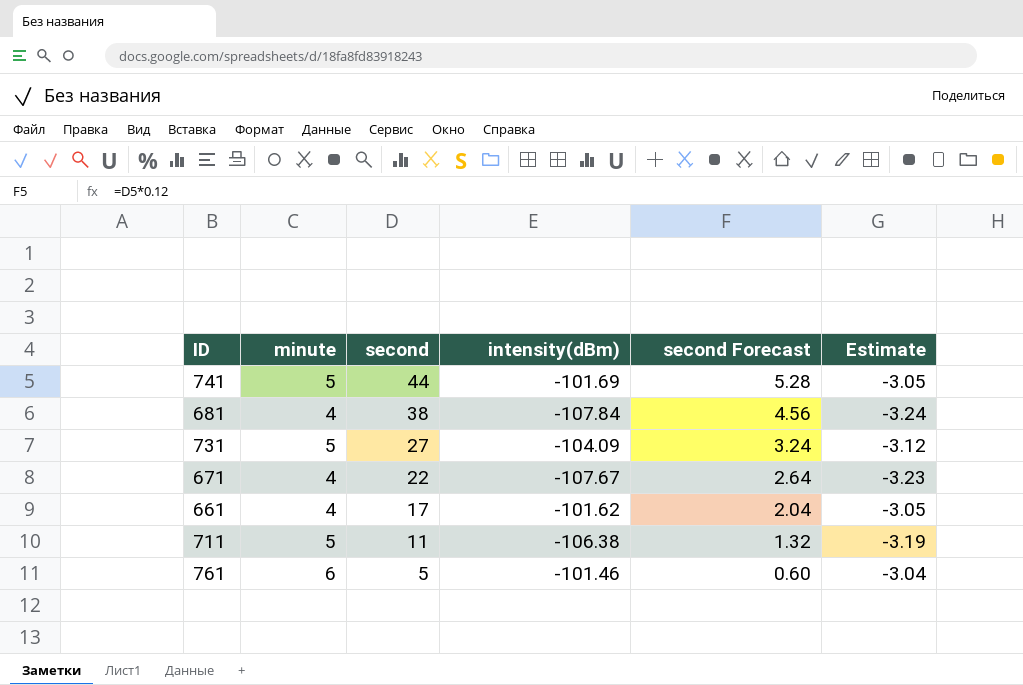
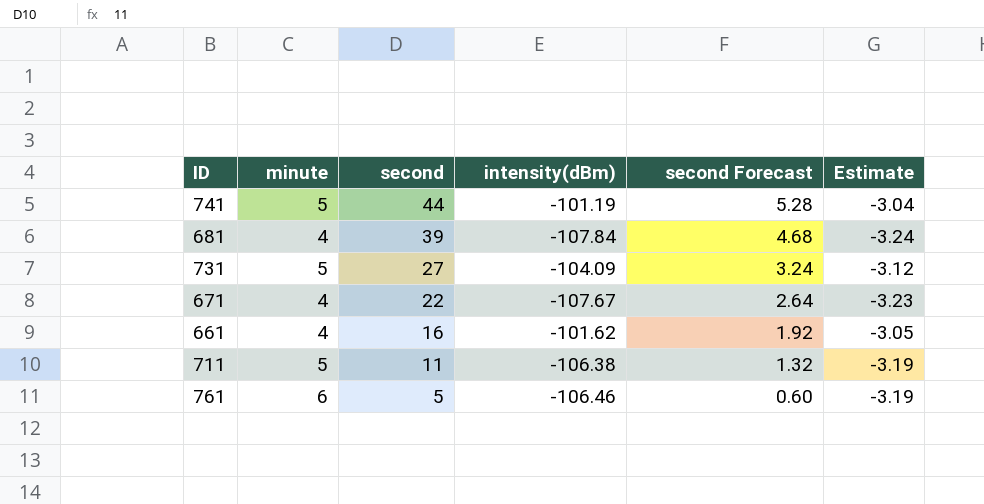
741 | intensity(dBm): -101.69 -> -101.19
741 | Estimate: -3.05 -> -3.04
681 | second: 38 -> 39
681 | second Forecast: 4.56 -> 4.68
661 | second: 17 -> 16
661 | second Forecast: 2.04 -> 1.92
761 | intensity(dBm): -101.46 -> -106.46
761 | Estimate: -3.04 -> -3.19

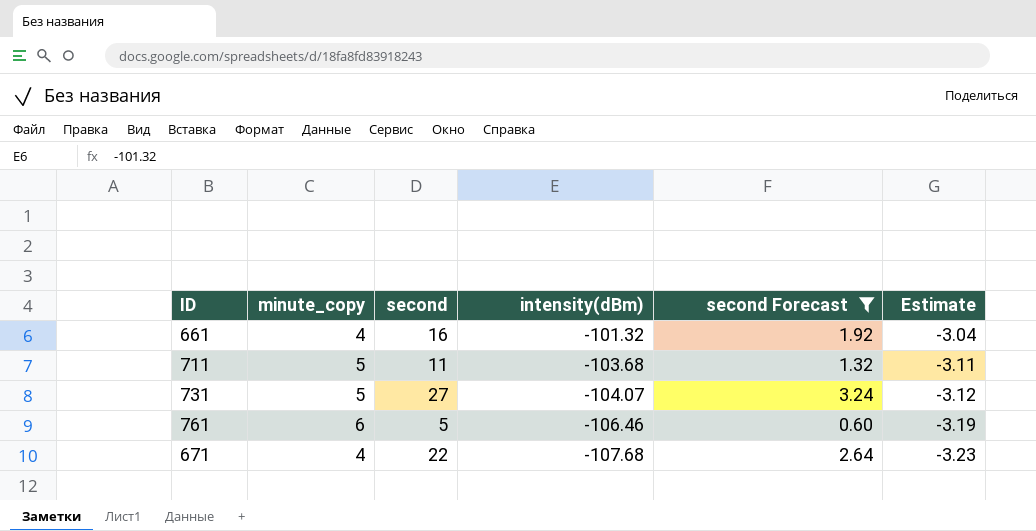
filter: none -> second Forecast <= 3.24
row order: second descending -> intensity(dBm) descending
column name: minute -> minute_copy
661 | intensity(dBm): -101.62 -> -101.32
661 | Estimate: -3.05 -> -3.04
711 | intensity(dBm): -106.38 -> -103.68
711 | Estimate: -3.19 -> -3.11
731 | intensity(dBm): -104.09 -> -104.07
671 | intensity(dBm): -107.67 -> -107.68

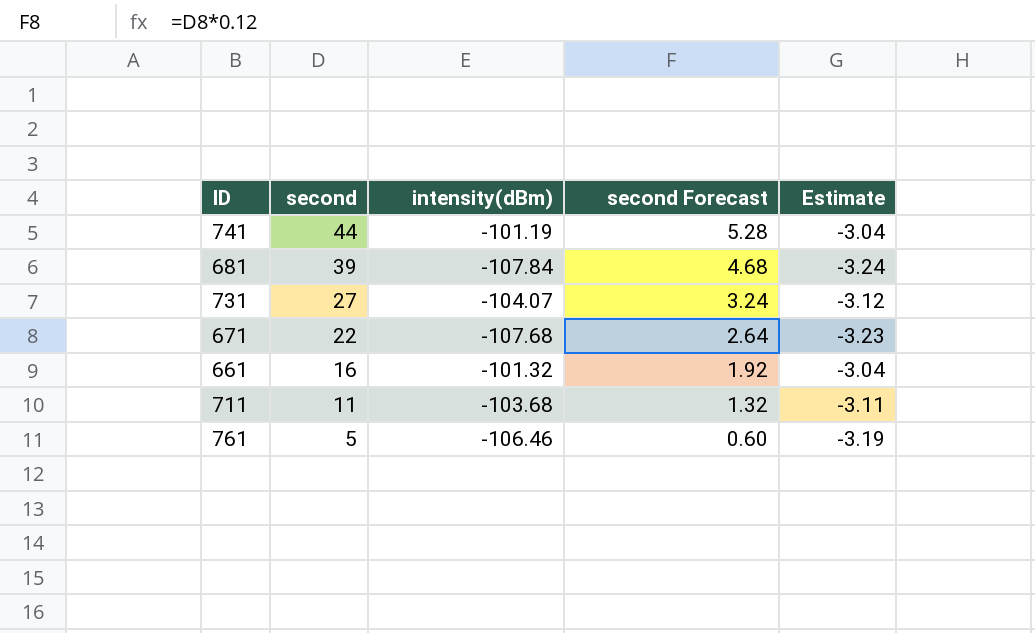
filter: second Forecast <= 3.24 -> none
row order: intensity(dBm) descending -> second descending
column minute_copy | position: 2 -> none

